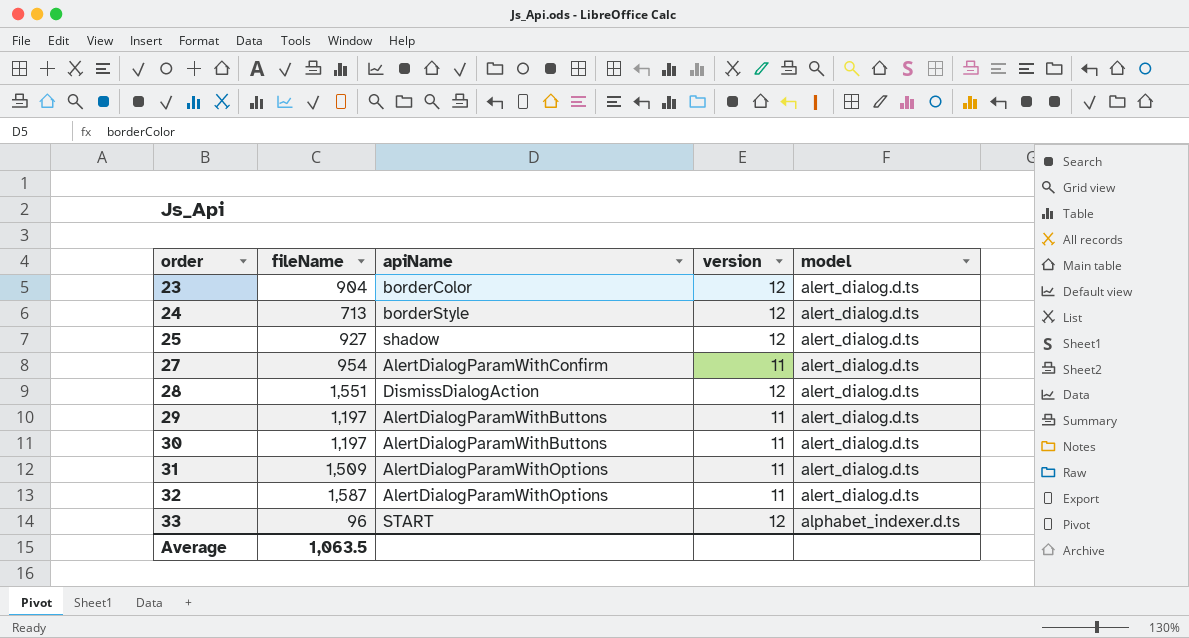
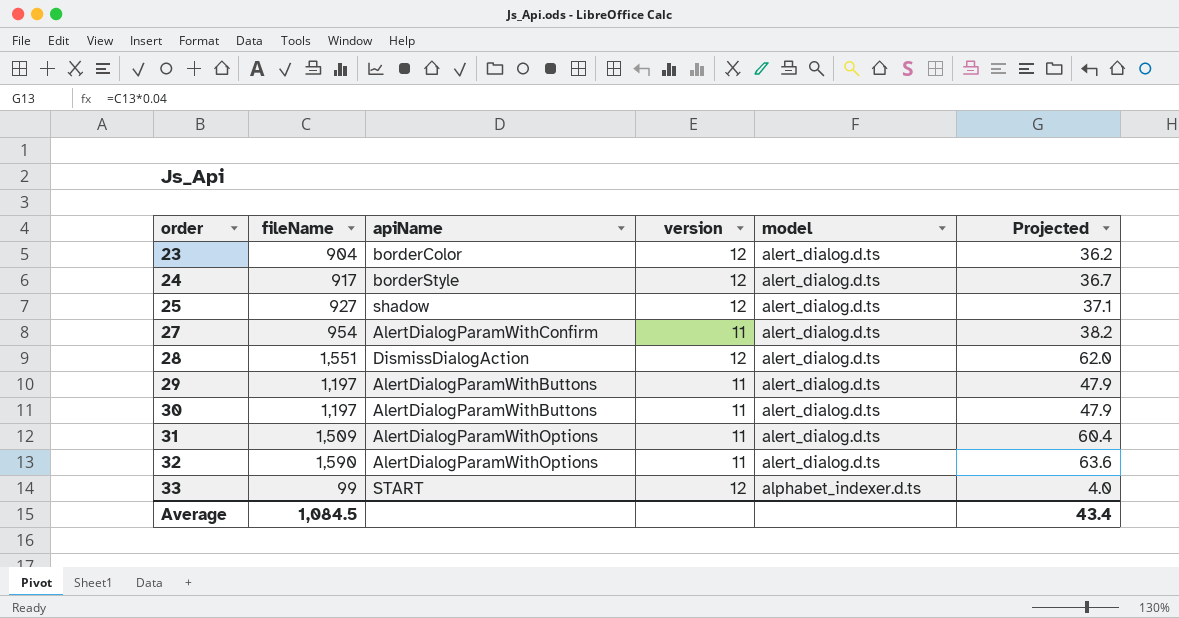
column Projected | formula: none -> [fileName] * 0.04
24 | fileName: 713 -> 917
32 | fileName: 1,587 -> 1,590
33 | fileName: 96 -> 99
Average | fileName: 1,063.5 -> 1,084.5

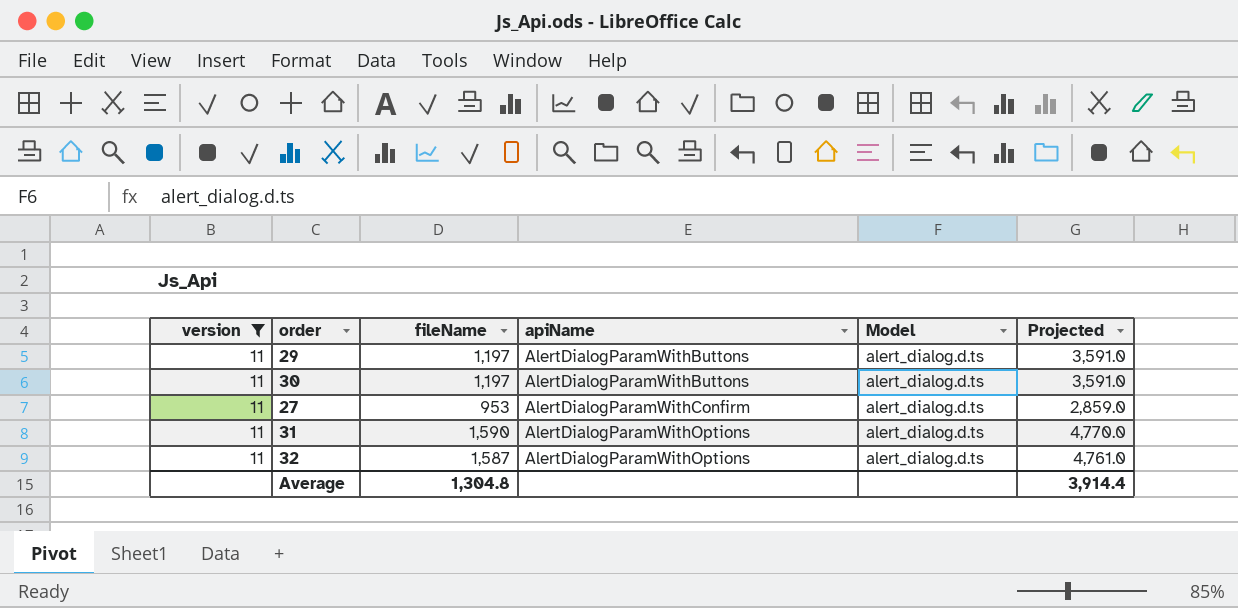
filter: none -> version = 11
row order: order ascending -> apiName ascending
column version | position: 4 -> 1
column name: model -> Model
column Projected | formula: [fileName] * 0.04 -> [fileName] * 3
27 | fileName: 954 -> 953
31 | fileName: 1,509 -> 1,590
32 | fileName: 1,590 -> 1,587
Average | fileName: 1,084.5 -> 1,304.8
Average | Projected: 43.4 -> 3,914.4

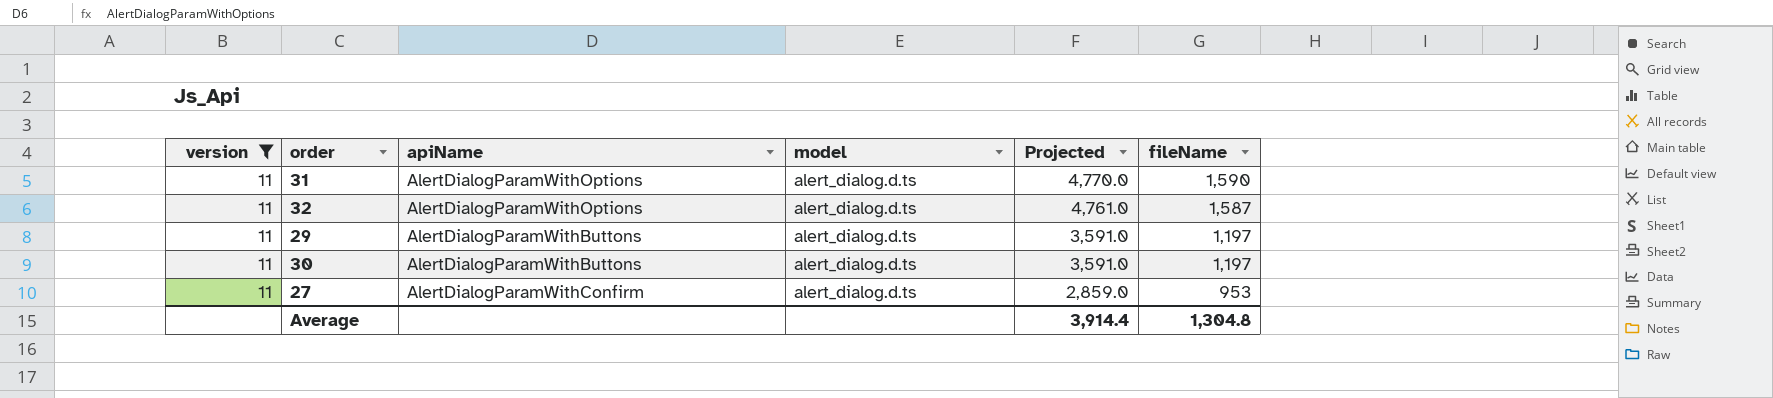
row order: apiName ascending -> Projected descending
column name: Model -> model
column fileName | position: 3 -> 6

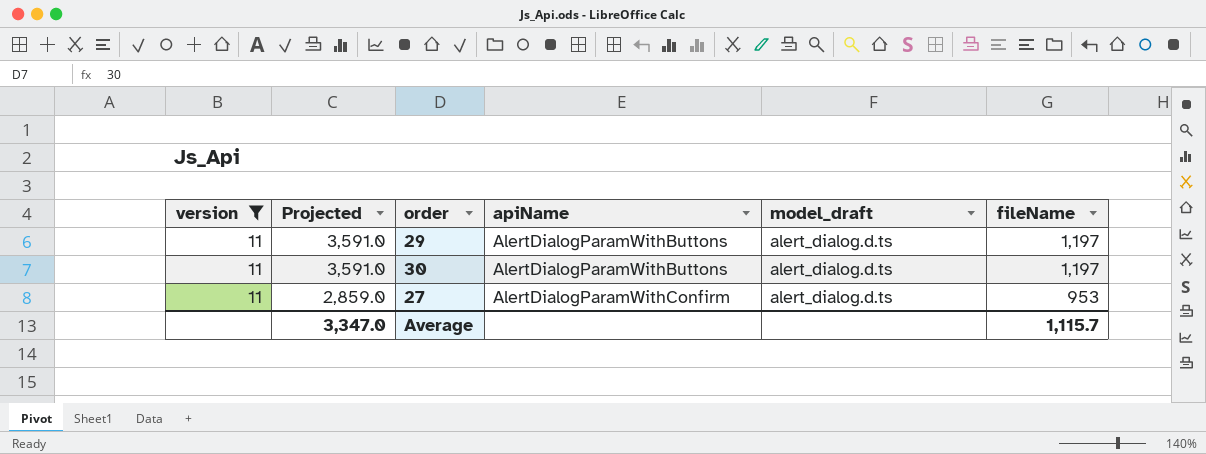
column Projected | position: 5 -> 2
column name: model -> model_draft
row 31: 11 | AlertDialogParamWithOptions | alert_dialog.d.ts | 4,770.0 | 1,590 -> none
row 32: 11 | AlertDialogParamWithOptions | alert_dialog.d.ts | 4,761.0 | 1,587 -> none
Average | Projected: 3,914.4 -> 3,347.0
Average | fileName: 1,304.8 -> 1,115.7

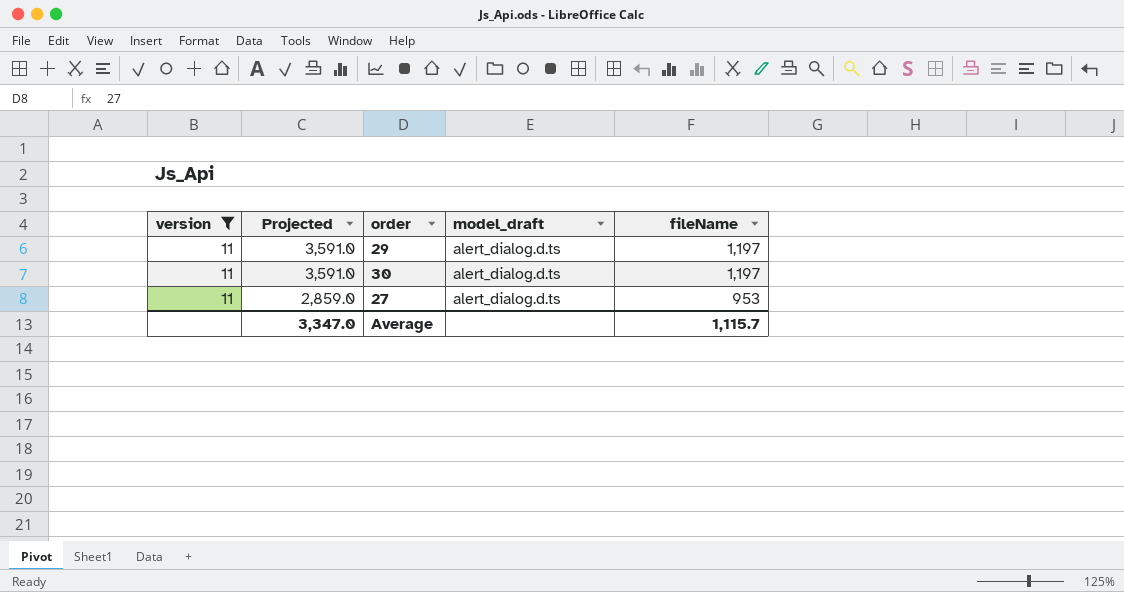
column apiName | position: 4 -> none

